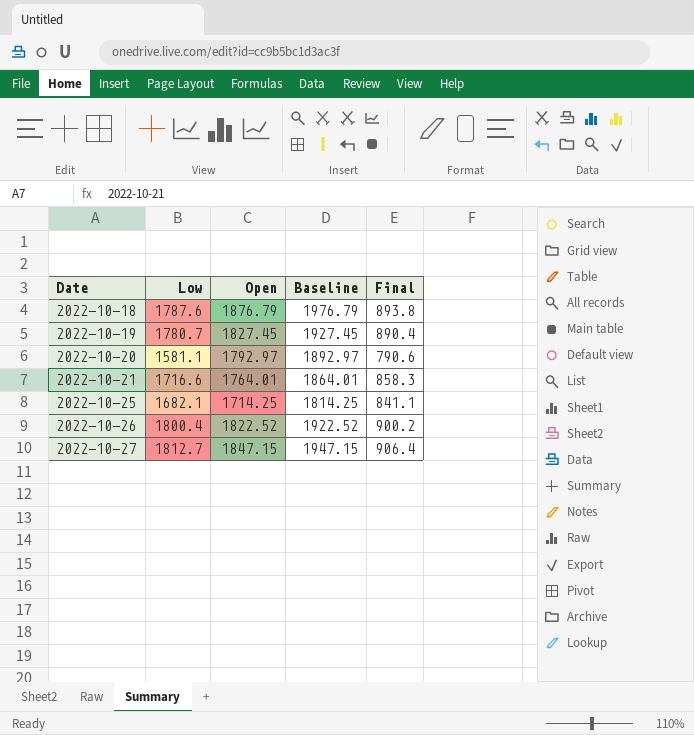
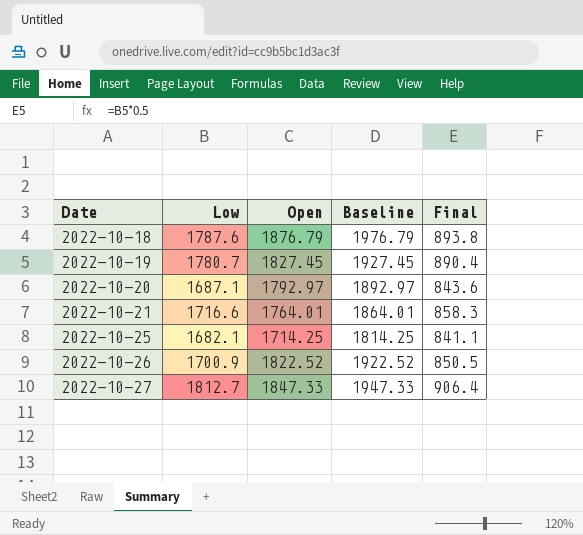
2022-10-20 | Low: 1581.1 -> 1687.1
2022-10-20 | Final: 790.6 -> 843.6
2022-10-26 | Low: 1800.4 -> 1700.9
2022-10-26 | Final: 900.2 -> 850.5
2022-10-27 | Open: 1847.15 -> 1847.33
2022-10-27 | Baseline: 1947.15 -> 1947.33

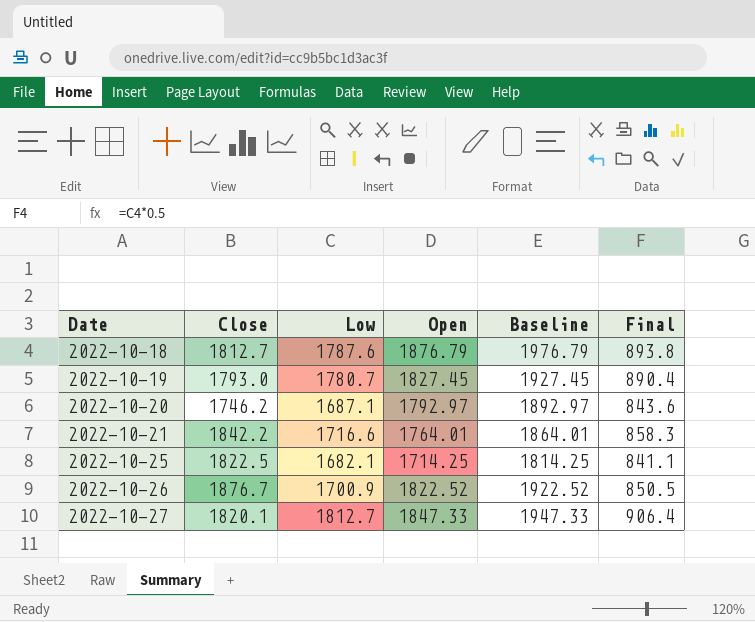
column Close | position: none -> 2

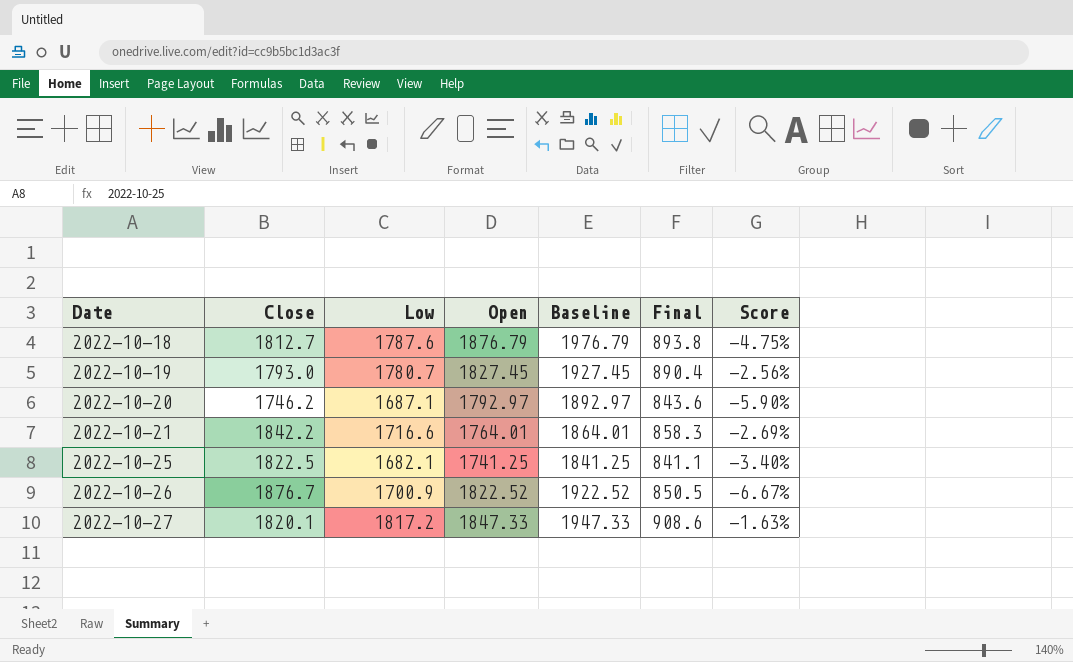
column Score | formula: none -> ([Low] - [Open]) / [Open]
2022-10-25 | Open: 1714.25 -> 1741.25
2022-10-25 | Baseline: 1814.25 -> 1841.25
2022-10-27 | Low: 1812.7 -> 1817.2
2022-10-27 | Final: 906.4 -> 908.6

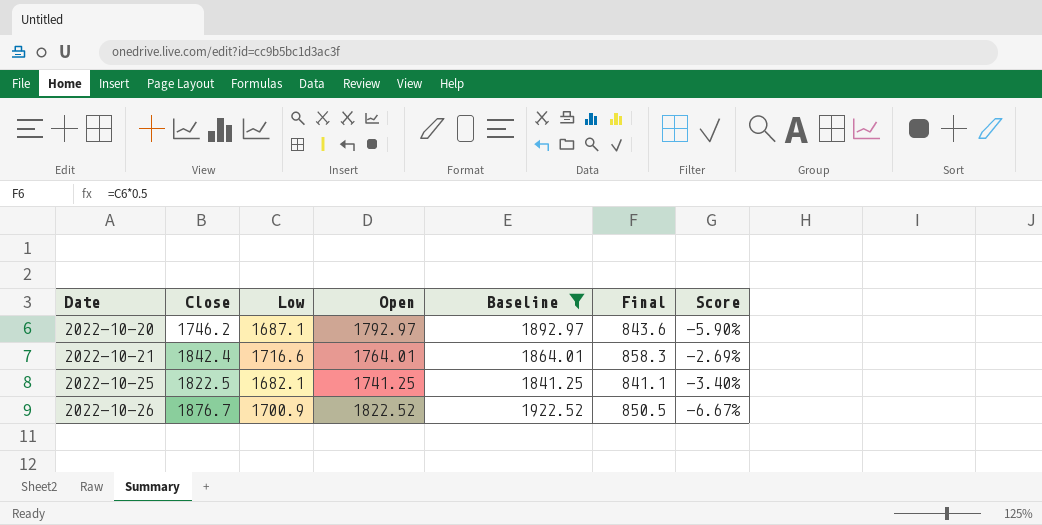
filter: none -> Baseline <= 1922.52
2022-10-21 | Close: 1842.2 -> 1842.4

